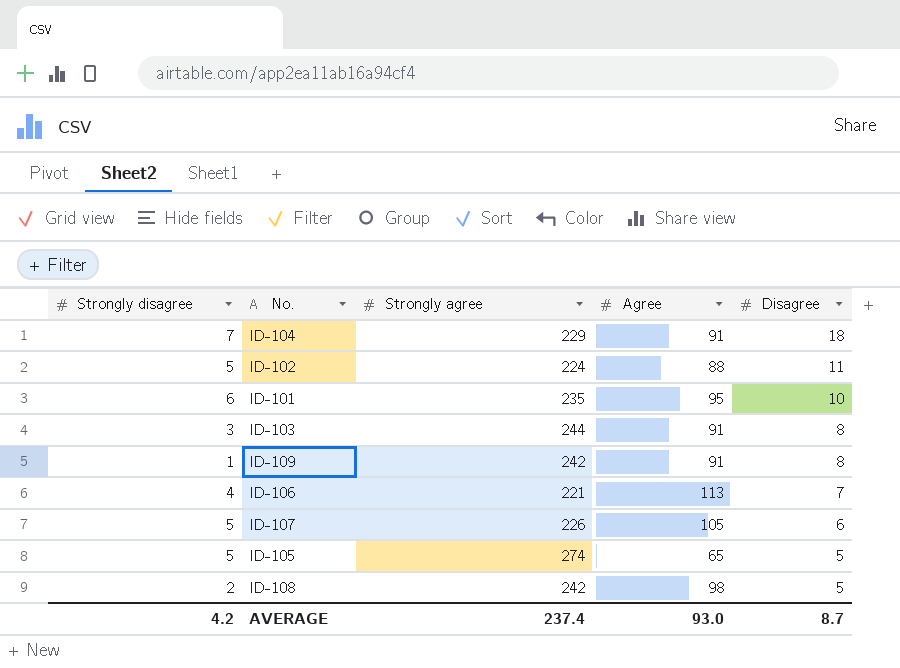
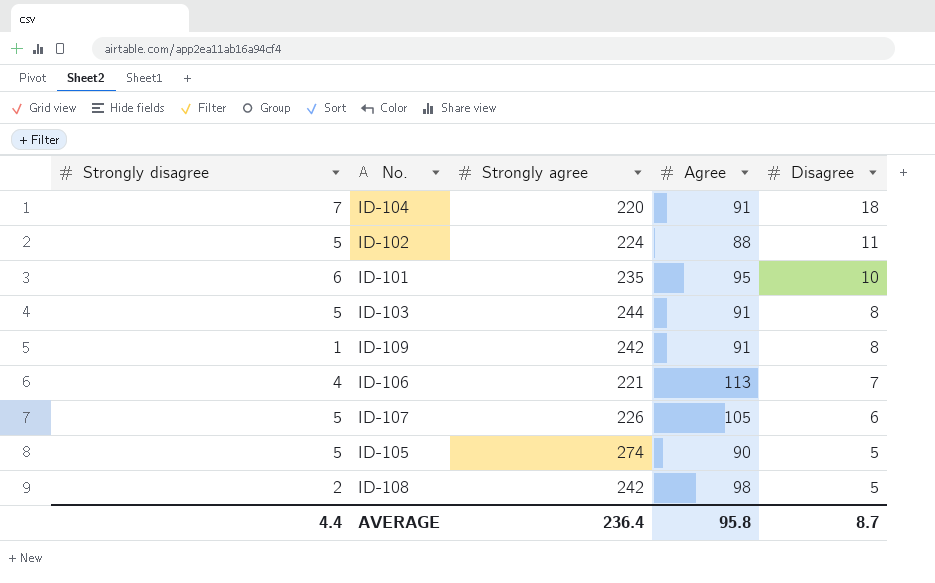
ID-104 | Strongly agree: 229 -> 220
ID-103 | Strongly disagree: 3 -> 5
ID-105 | Agree: 65 -> 90
AVERAGE | Strongly disagree: 4.2 -> 4.4
AVERAGE | Strongly agree: 237.4 -> 236.4
AVERAGE | Agree: 93.0 -> 95.8

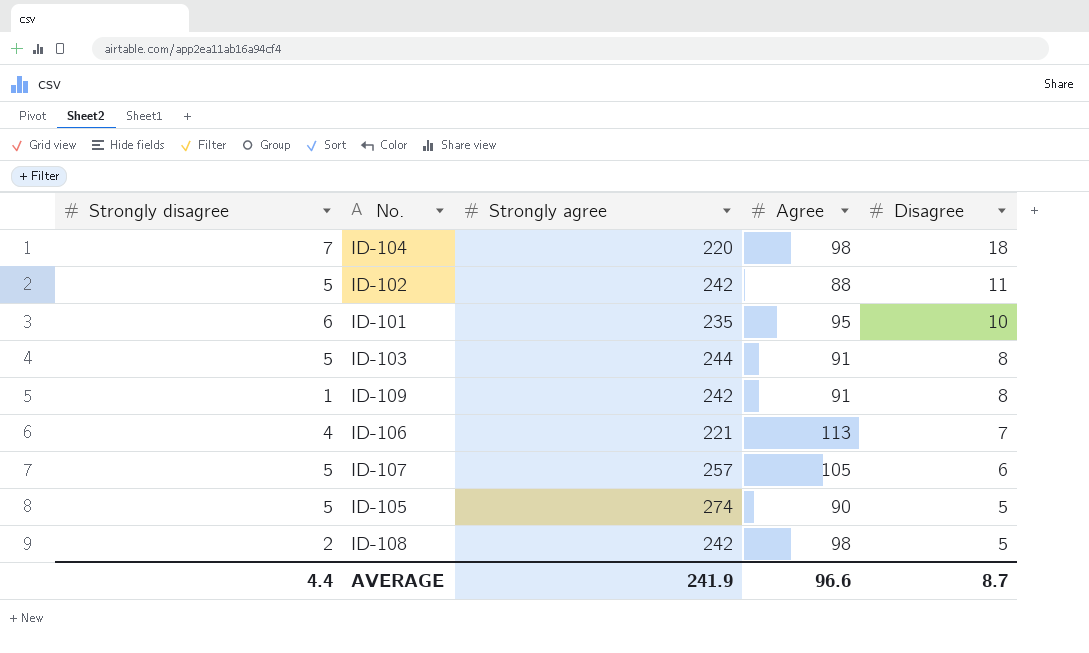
ID-104 | Agree: 91 -> 98
ID-102 | Strongly agree: 224 -> 242
ID-107 | Strongly agree: 226 -> 257
AVERAGE | Strongly agree: 236.4 -> 241.9
AVERAGE | Agree: 95.8 -> 96.6

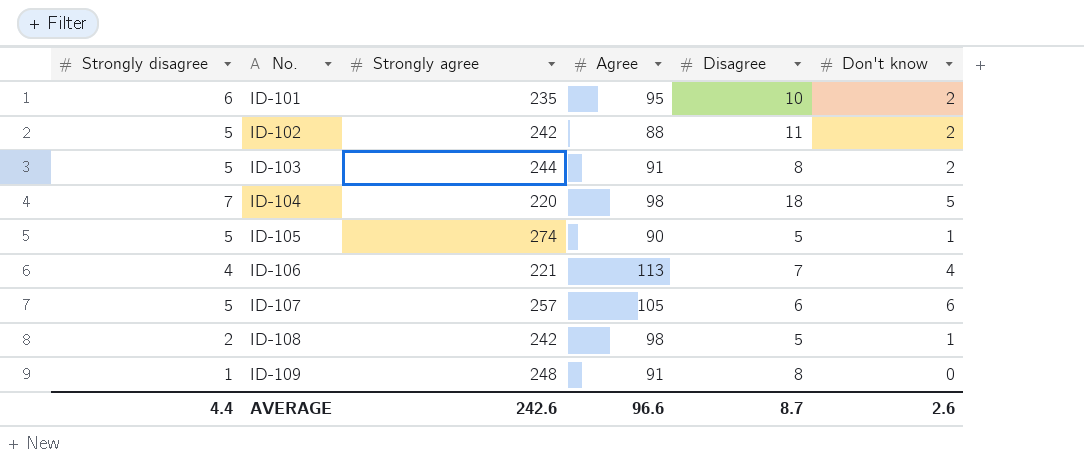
row order: Disagree descending -> No. ascending
column Don't know | position: none -> 6
ID-109 | Strongly agree: 242 -> 248
AVERAGE | Strongly agree: 241.9 -> 242.6

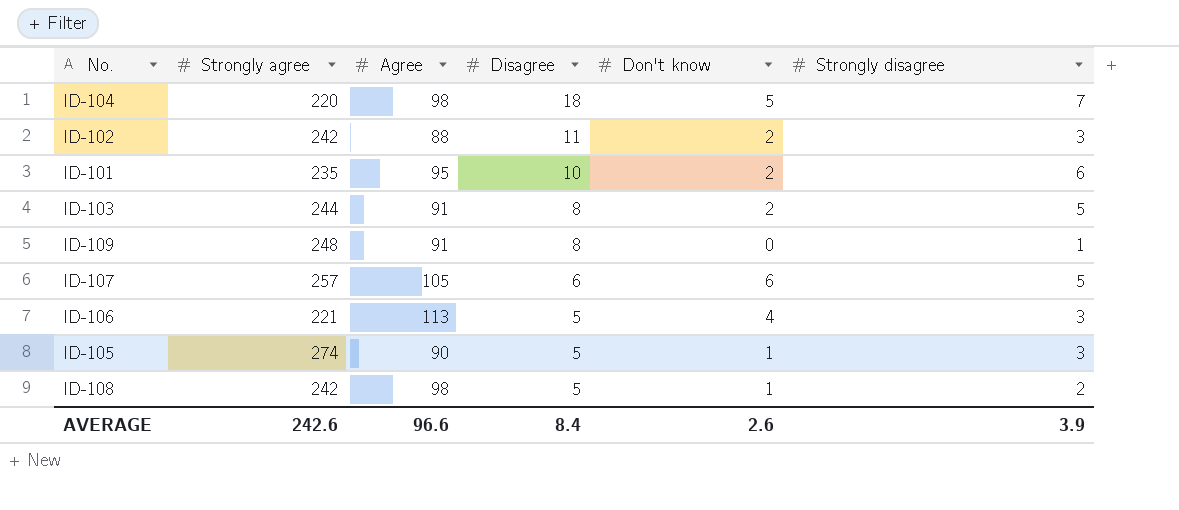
row order: No. ascending -> Disagree descending
column Strongly disagree | position: 1 -> 6
ID-102 | Strongly disagree: 5 -> 3
ID-106 | Disagree: 7 -> 5
ID-106 | Strongly disagree: 4 -> 3
ID-105 | Strongly disagree: 5 -> 3
AVERAGE | Disagree: 8.7 -> 8.4
AVERAGE | Strongly disagree: 4.4 -> 3.9

